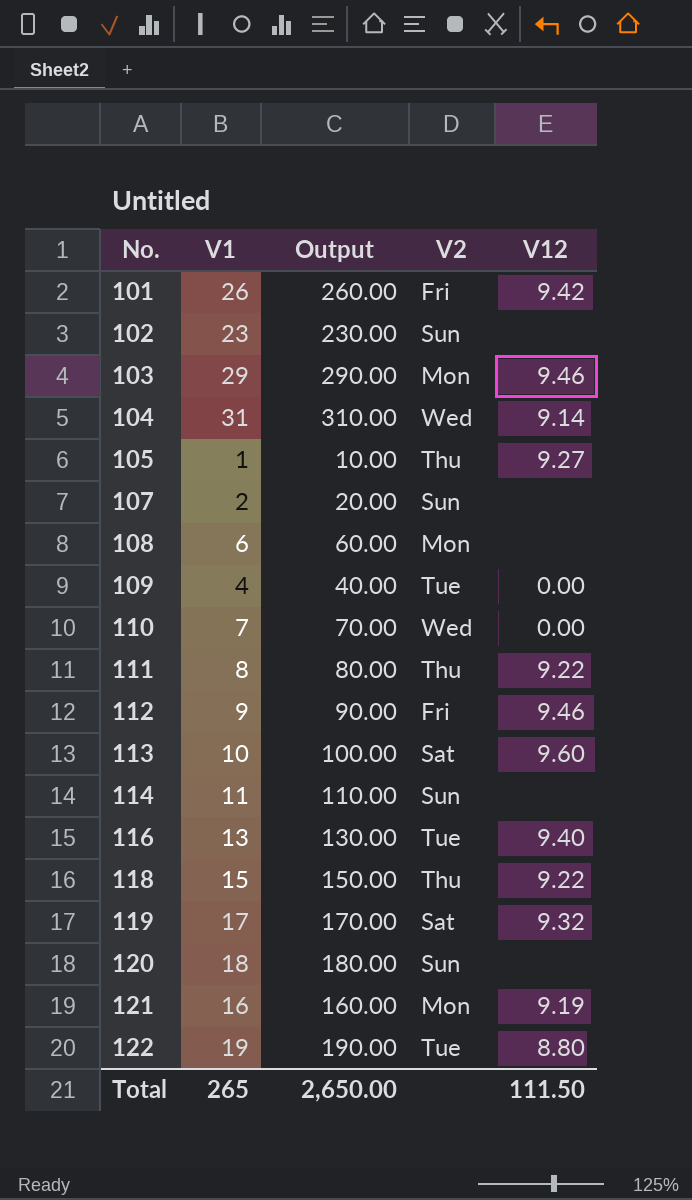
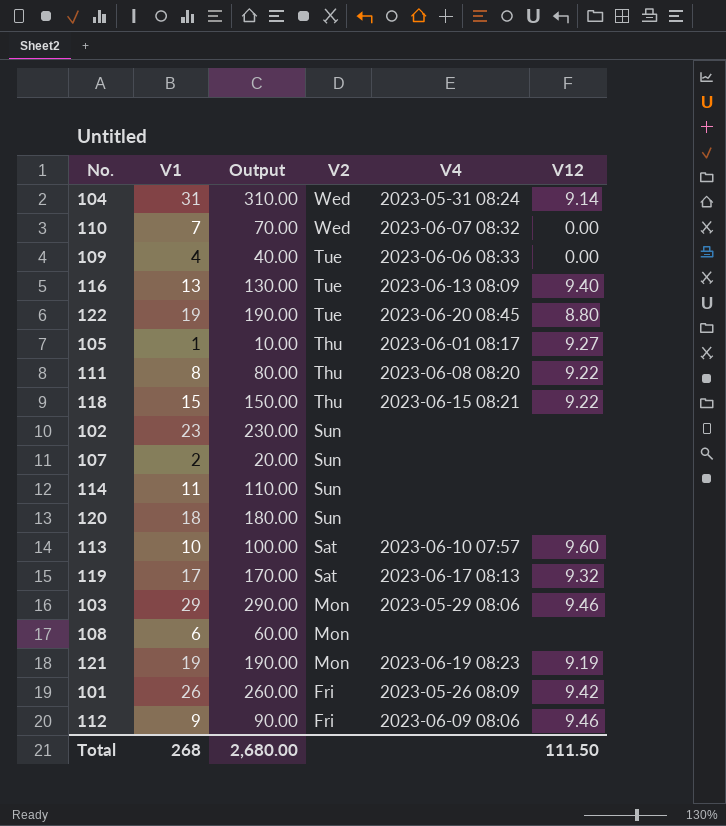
row order: No. ascending -> V2 descending
column V4 | position: none -> 5
121 | V1: 16 -> 19
121 | Output: 160.00 -> 190.00
Total | V1: 265 -> 268
Total | Output: 2,650.00 -> 2,680.00

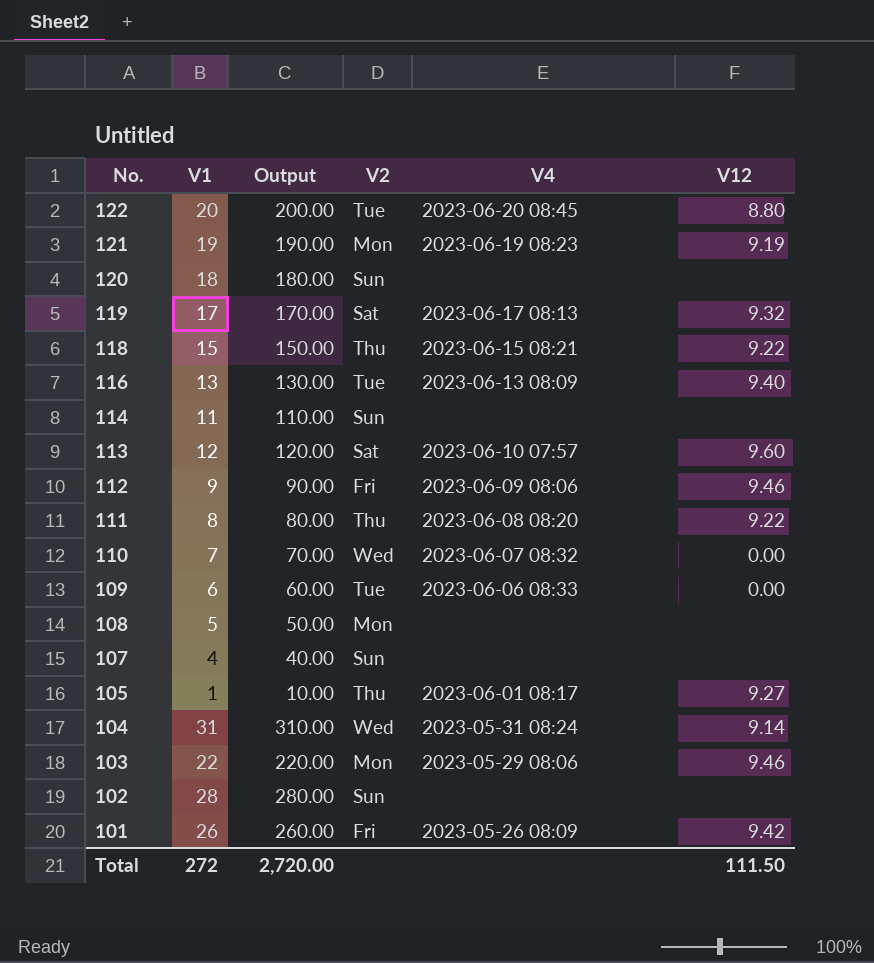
row order: V2 descending -> No. descending
122 | V1: 19 -> 20
122 | Output: 190.00 -> 200.00
113 | V1: 10 -> 12
113 | Output: 100.00 -> 120.00
109 | V1: 4 -> 6
109 | Output: 40.00 -> 60.00
108 | V1: 6 -> 5
108 | Output: 60.00 -> 50.00
107 | V1: 2 -> 4
107 | Output: 20.00 -> 40.00
103 | V1: 29 -> 22
103 | Output: 290.00 -> 220.00
102 | V1: 23 -> 28
102 | Output: 230.00 -> 280.00
Total | V1: 268 -> 272
Total | Output: 2,680.00 -> 2,720.00

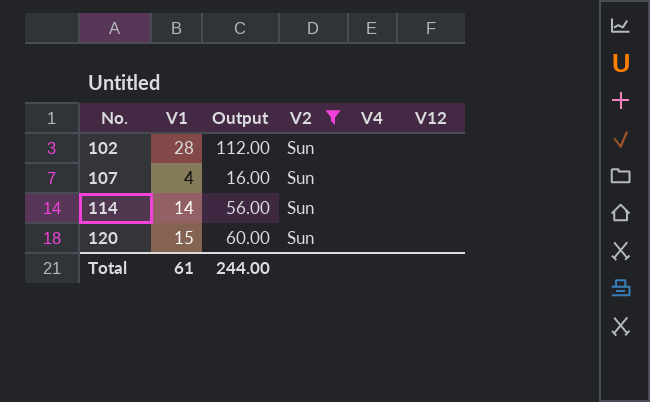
filter: none -> V2 = Sun
row order: No. descending -> No. ascending
column Output | formula: [V1] * 10 -> [V1] * 4
114 | V1: 11 -> 14
120 | V1: 18 -> 15
Total | V1: 272 -> 61
Total | Output: 2,720.00 -> 244.00
Total | V12: 111.50 -> none

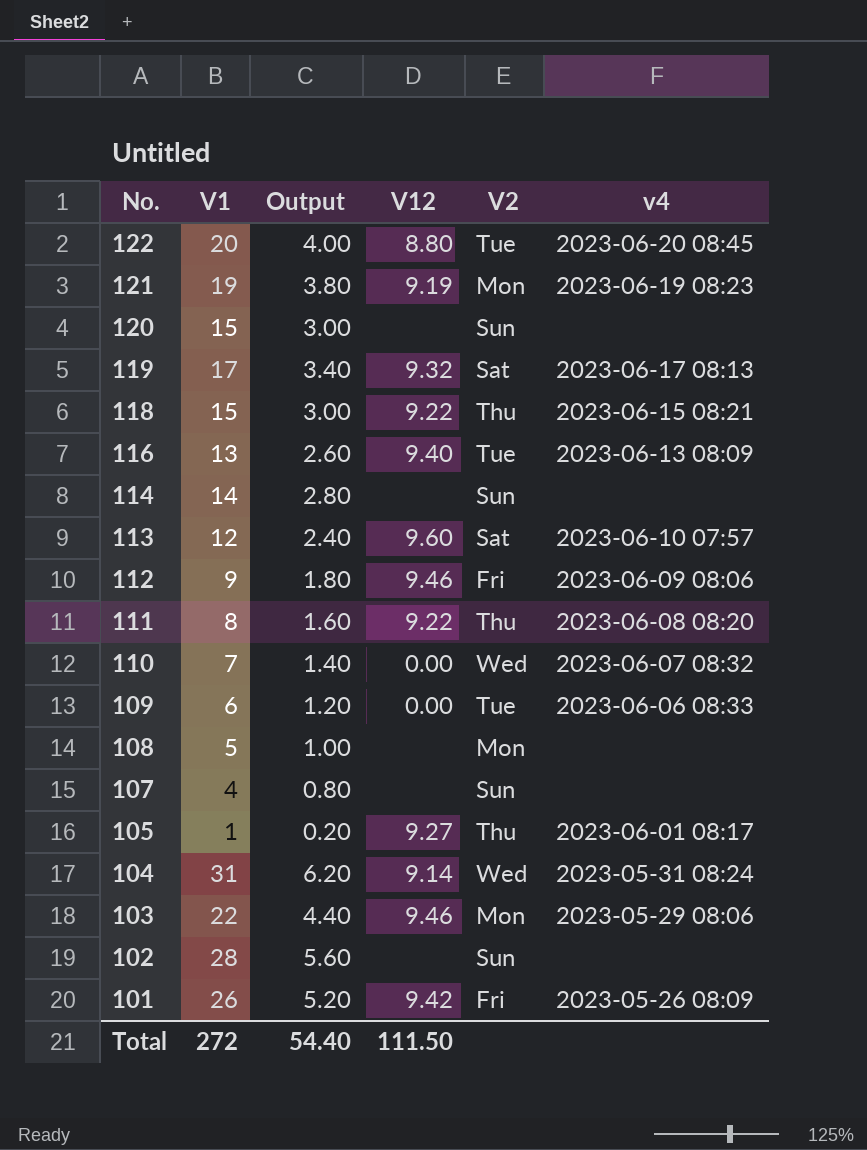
filter: V2 = Sun -> none
row order: No. ascending -> No. descending
column Output | formula: [V1] * 4 -> [V1] * 0.2
column V12 | position: 6 -> 4
column name: V4 -> v4
Total | V1: 61 -> 272
Total | Output: 244.00 -> 54.40
Total | V12: none -> 111.50

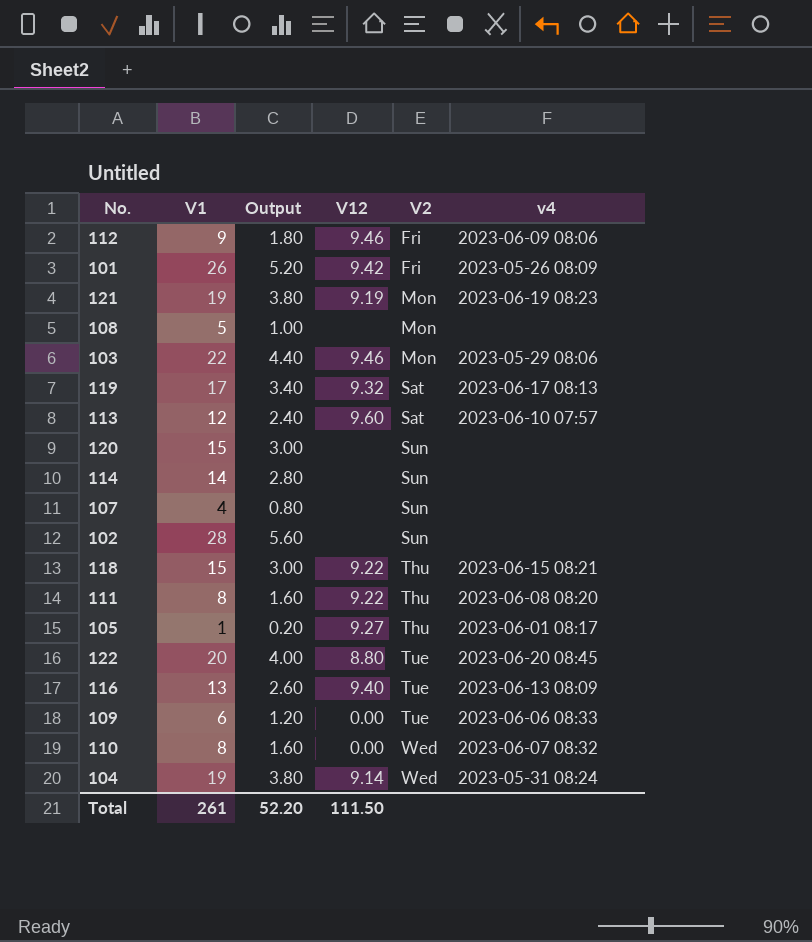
row order: No. descending -> V2 ascending
110 | V1: 7 -> 8
110 | Output: 1.40 -> 1.60
104 | V1: 31 -> 19
104 | Output: 6.20 -> 3.80
Total | V1: 272 -> 261
Total | Output: 54.40 -> 52.20

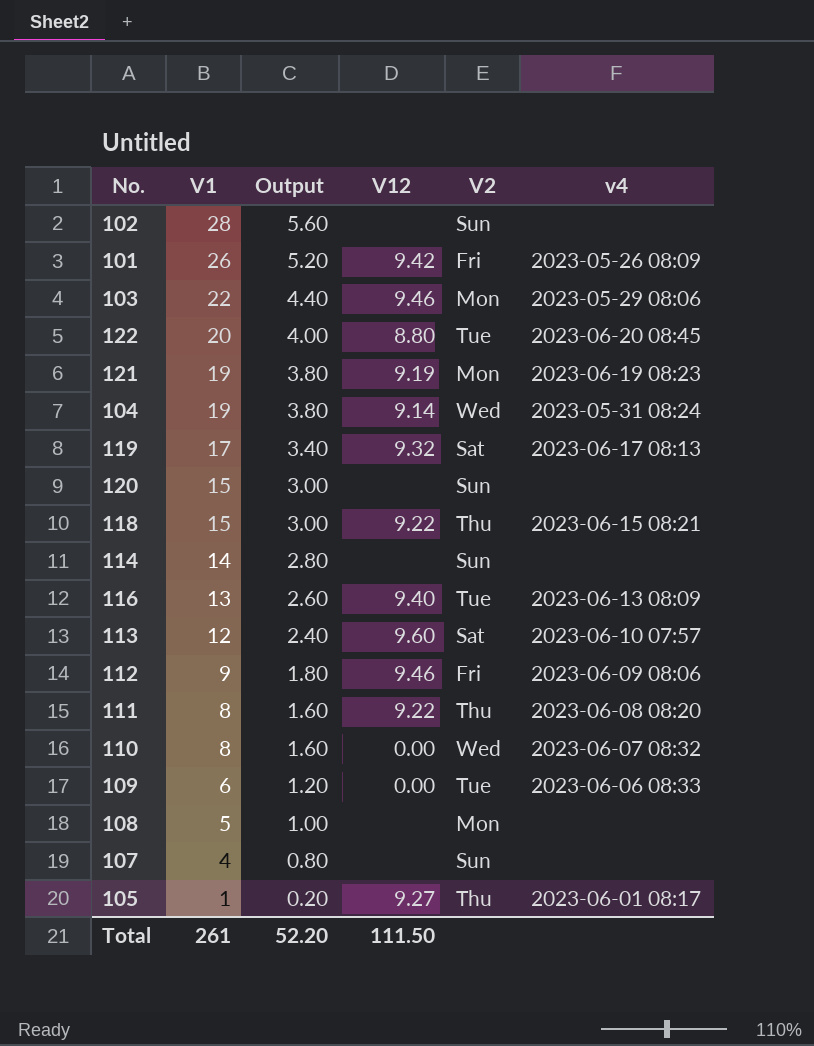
row order: V2 ascending -> V1 descending

